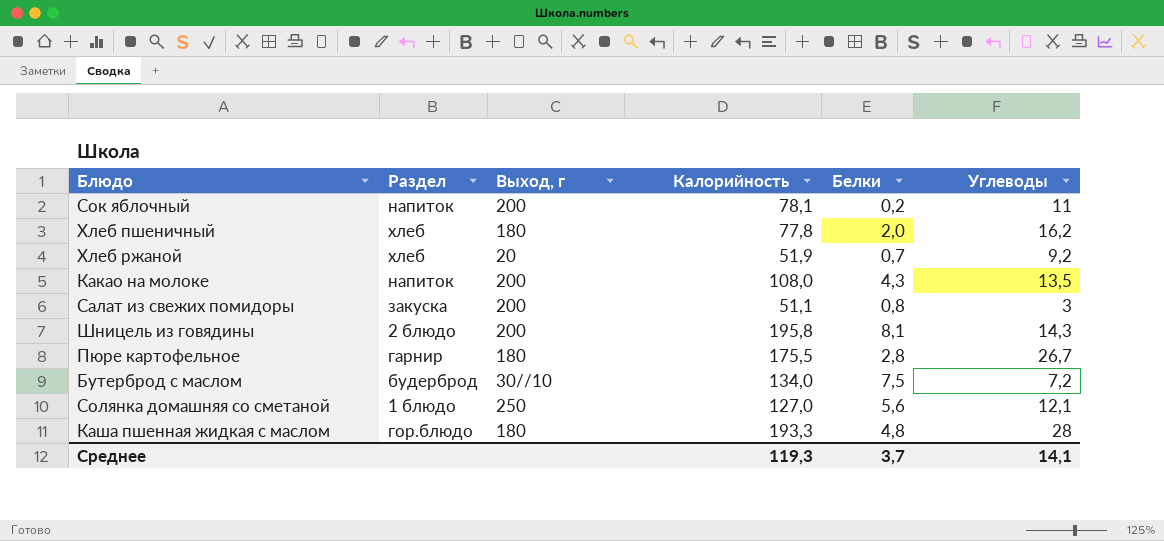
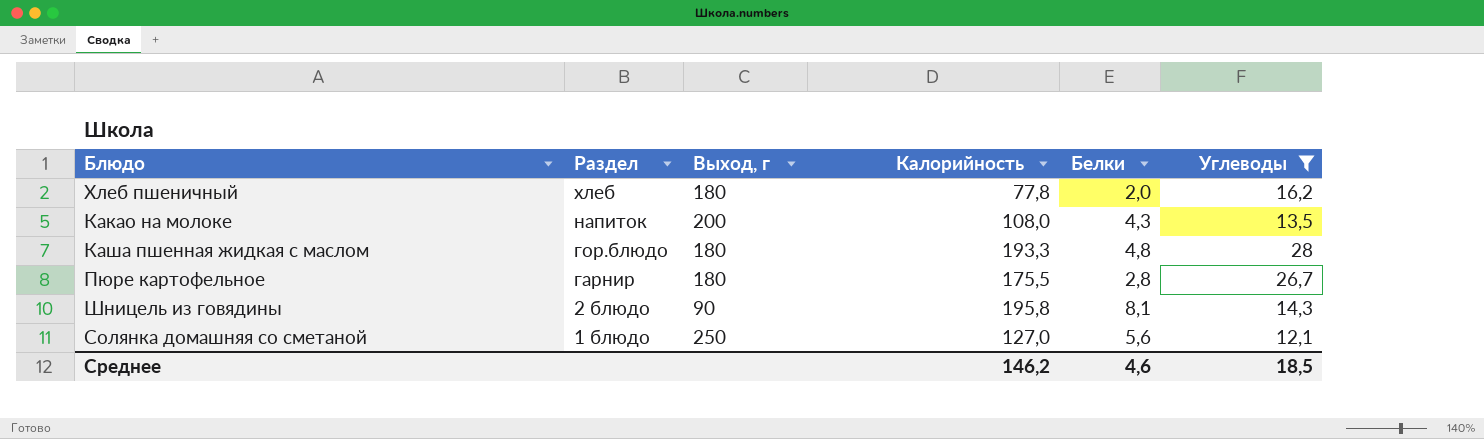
filter: none -> Углеводы >= 12,1
row order: none -> Раздел descending
Шницель из говядины | Выход, г: 200 -> 90
Среднее | Калорийность: 119,3 -> 146,2
Среднее | Белки: 3,7 -> 4,6
Среднее | Углеводы: 14,1 -> 18,5

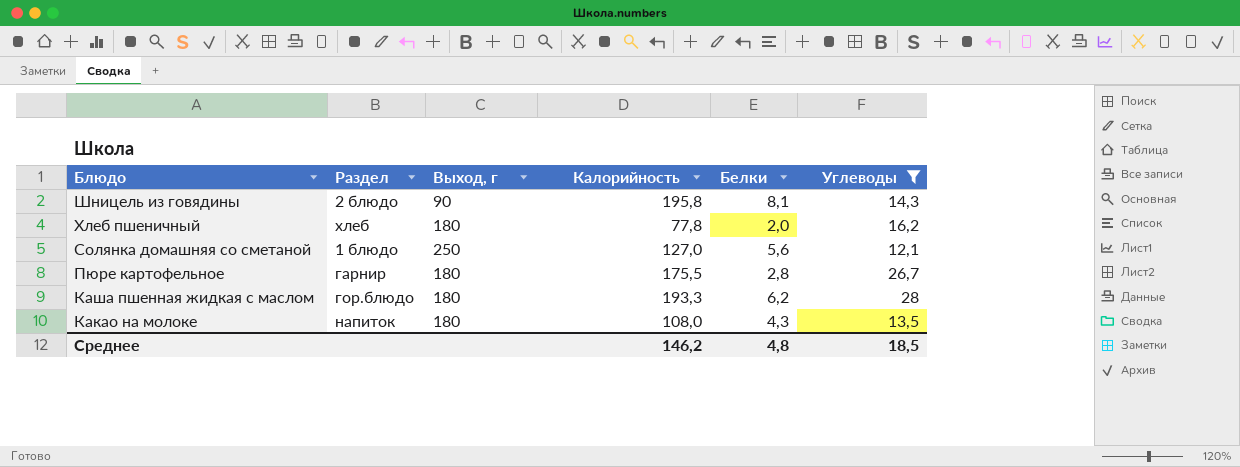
row order: Раздел descending -> Блюдо descending
Каша пшенная жидкая с маслом | Белки: 4,8 -> 6,2
Какао на молоке | Выход, г: 200 -> 180
Среднее | Белки: 4,6 -> 4,8

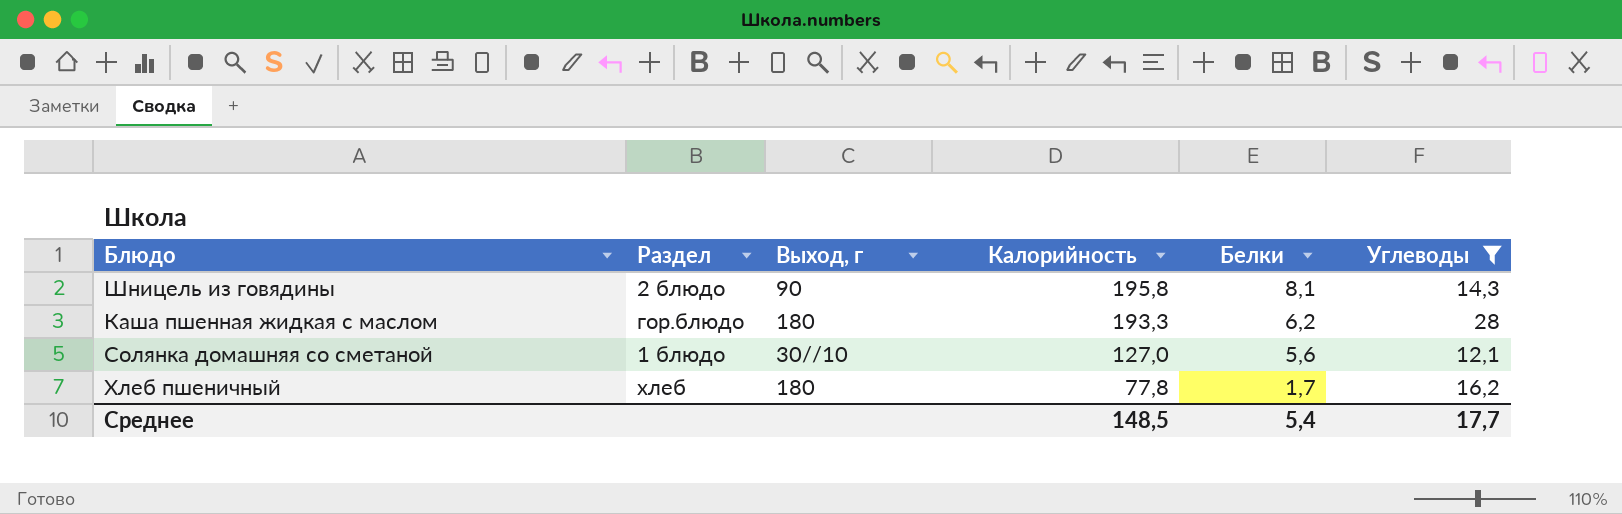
row order: Блюдо descending -> Калорийность descending
row Пюре картофельное: гарнир | 180 | 175,5 | 2,8 | 26,7 -> none
row Какао на молоке: напиток | 180 | 108,0 | 4,3 | 13,5 -> none
Солянка домашняя со сметаной | Выход, г: 250 -> 30//10
Хлеб пшеничный | Белки: 2,0 -> 1,7
Среднее | Калорийность: 146,2 -> 148,5
Среднее | Белки: 4,8 -> 5,4
Среднее | Углеводы: 18,5 -> 17,7

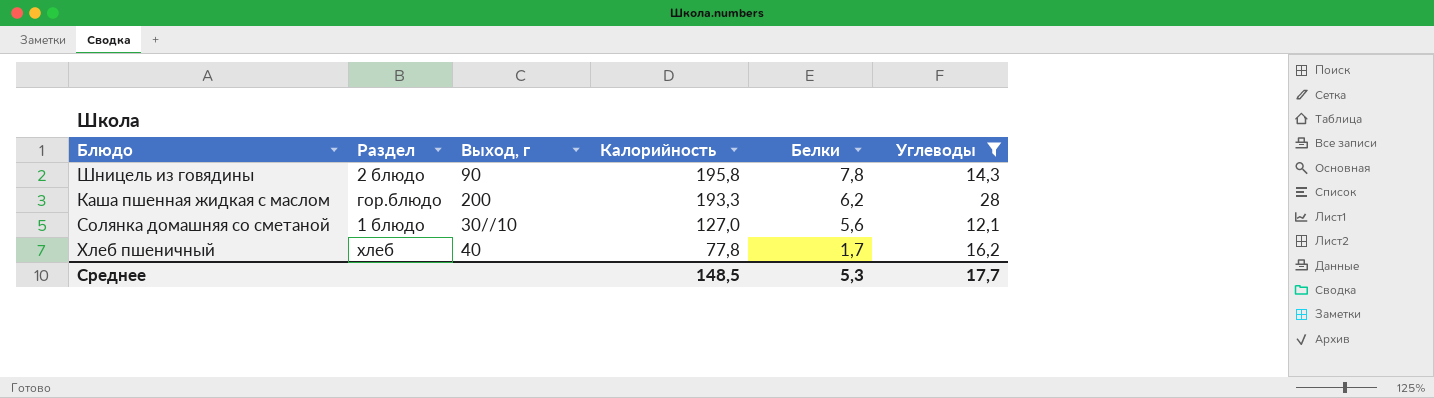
Шницель из говядины | Белки: 8,1 -> 7,8
Каша пшенная жидкая с маслом | Выход, г: 180 -> 200
Хлеб пшеничный | Выход, г: 180 -> 40
Среднее | Белки: 5,4 -> 5,3

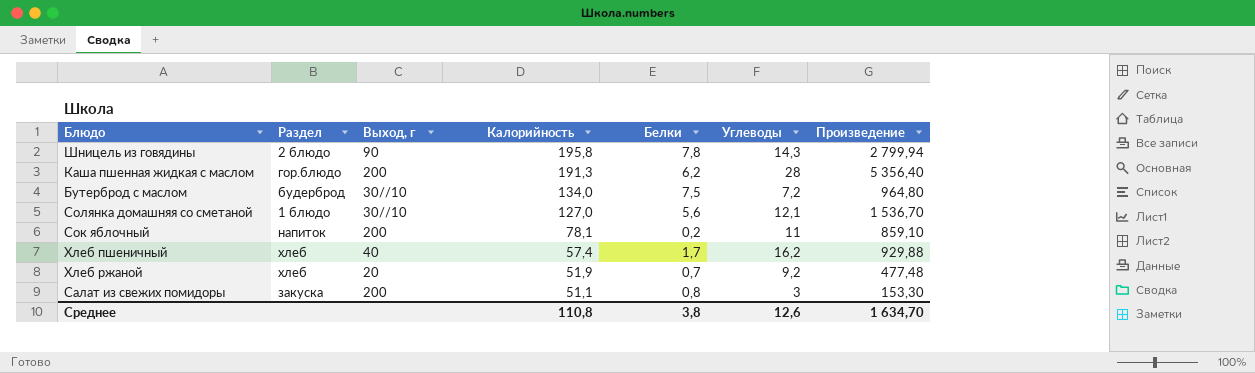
filter: Углеводы >= 12,1 -> none
column Произведение | formula: none -> [Калорийность] * [Углеводы]
Каша пшенная жидкая с маслом | Калорийность: 193,3 -> 191,3
Хлеб пшеничный | Калорийность: 77,8 -> 57,4
Среднее | Калорийность: 148,5 -> 110,8
Среднее | Белки: 5,3 -> 3,8
Среднее | Углеводы: 17,7 -> 12,6

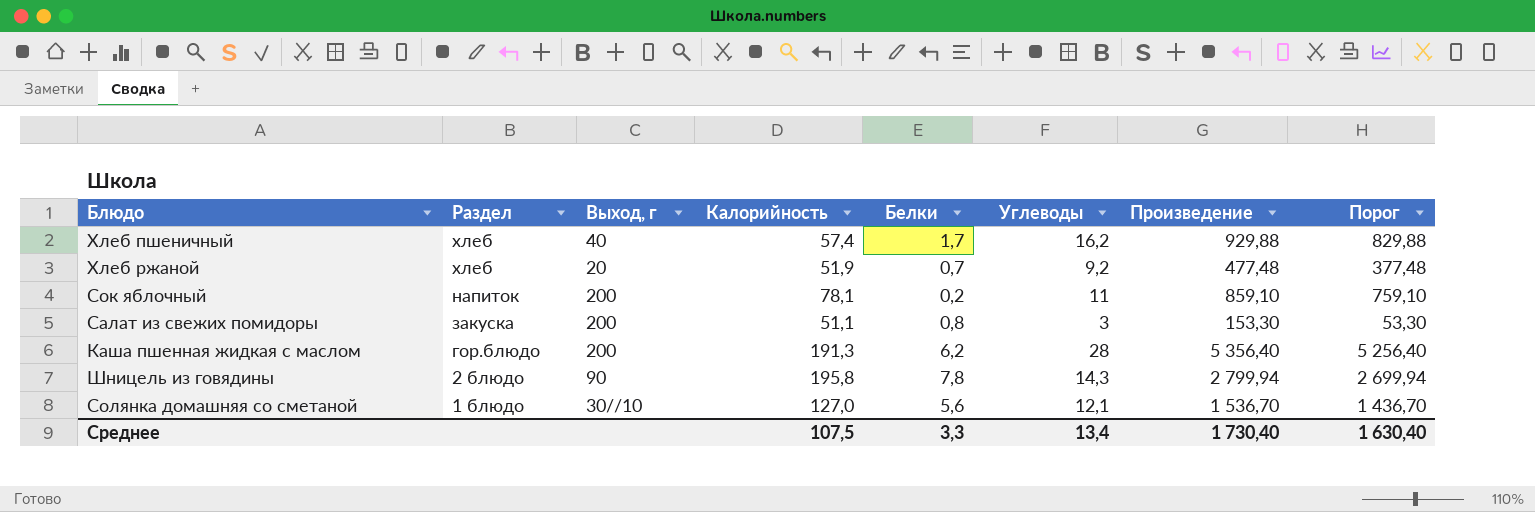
row order: Калорийность descending -> Раздел descending
column Порог | formula: none -> [Произведение] - 100
row Бутерброд с маслом: будерброд | 30//10 | 134,0 | 7,5 | 7,2 | 964,80 -> none
Среднее | Калорийность: 110,8 -> 107,5
Среднее | Белки: 3,8 -> 3,3
Среднее | Углеводы: 12,6 -> 13,4
Среднее | Произведение: 1 634,70 -> 1 730,40

